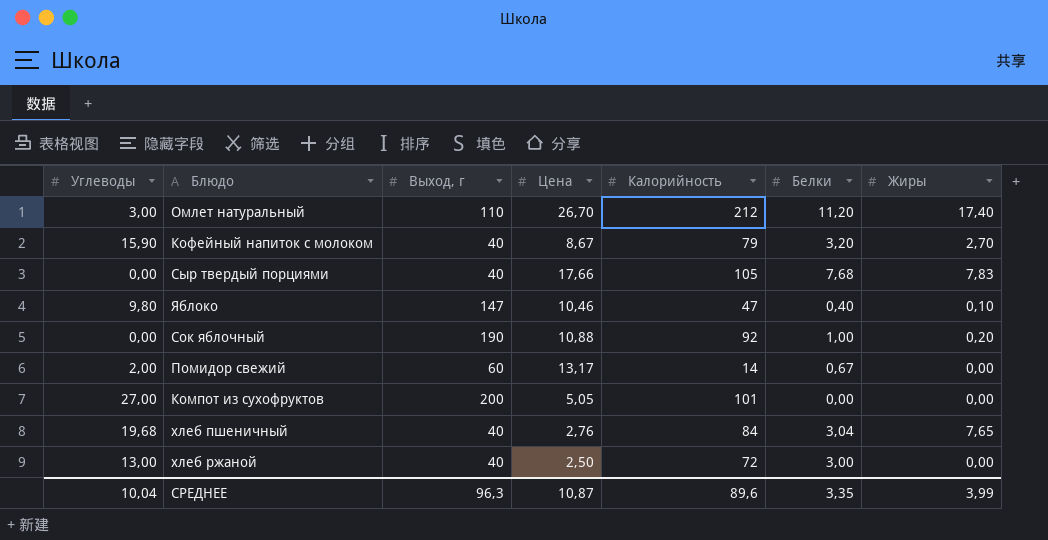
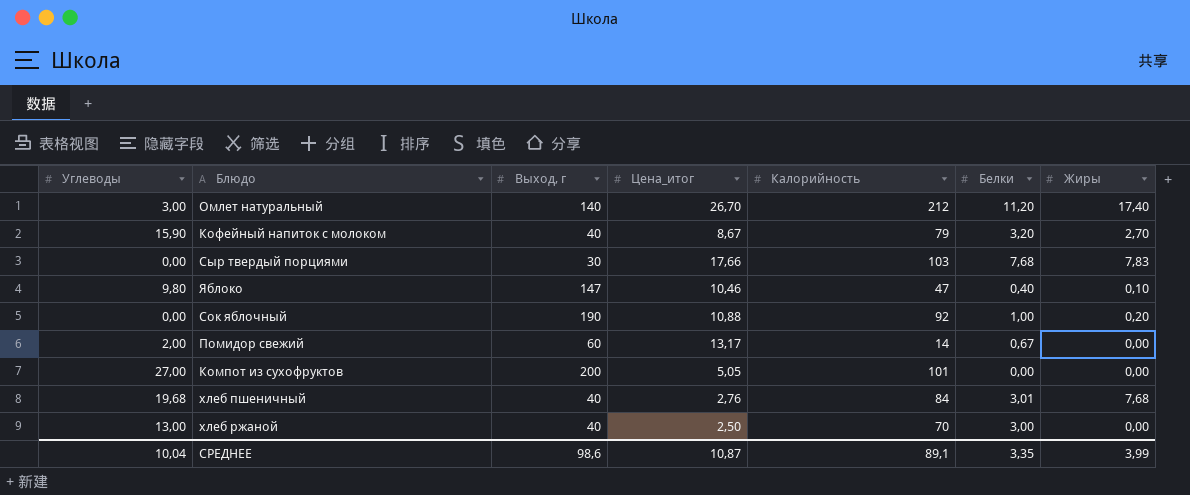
column name: Цена -> Цена_итог
Омлет натуральный | Выход, г: 110 -> 140
Сыр твердый порциями | Выход, г: 40 -> 30
Сыр твердый порциями | Калорийность: 105 -> 103
хлеб пшеничный | Белки: 3,04 -> 3,01
хлеб пшеничный | Жиры: 7,65 -> 7,68
хлеб ржаной | Калорийность: 72 -> 70
СРЕДНЕЕ | Выход, г: 96,3 -> 98,6
СРЕДНЕЕ | Калорийность: 89,6 -> 89,1

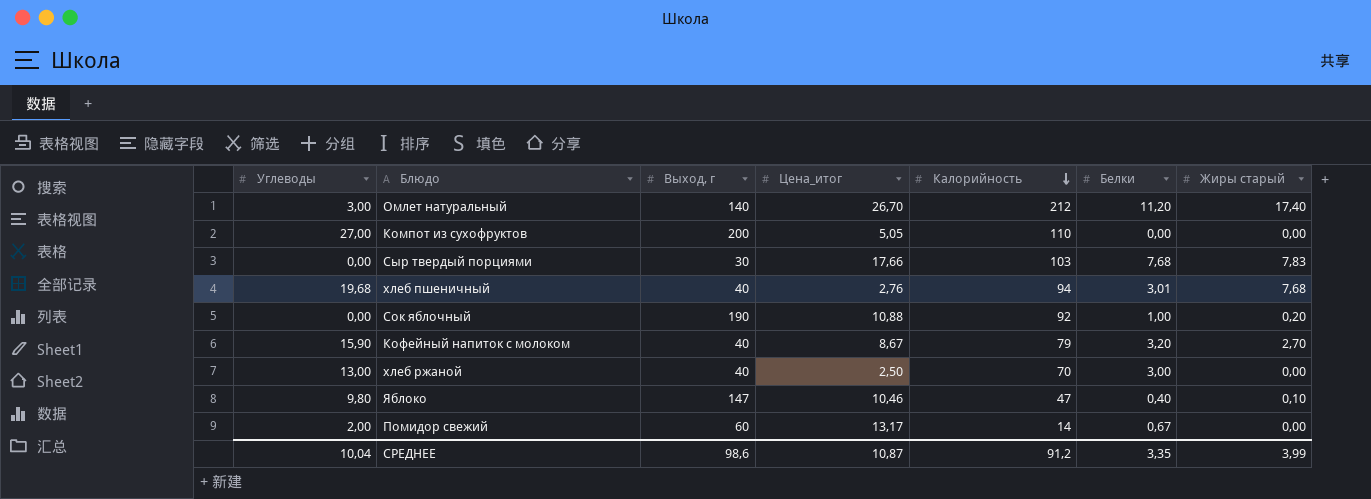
row order: none -> Калорийность descending
column name: Жиры -> Жиры старый
Компот из сухофруктов | Калорийность: 101 -> 110
хлеб пшеничный | Калорийность: 84 -> 94
СРЕДНЕЕ | Калорийность: 89,1 -> 91,2

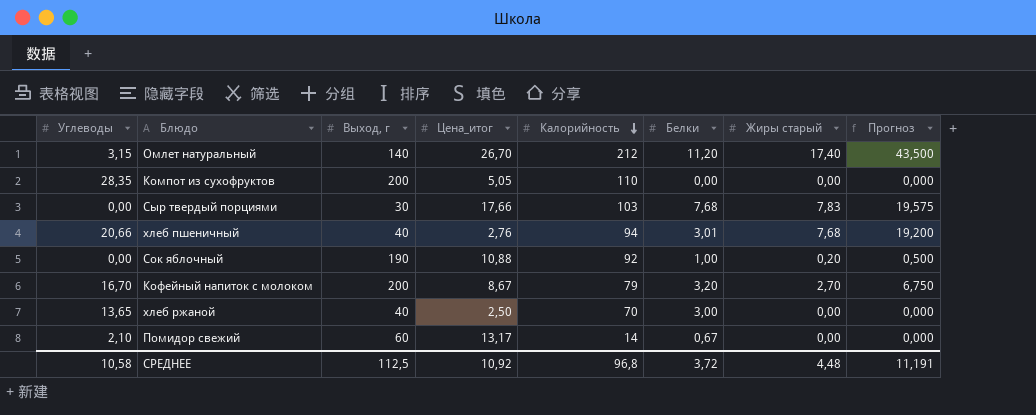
column Прогноз | formula: none -> [Жиры старый] * 2,5
row Яблоко: 9,80 | 147 | 10,46 | 47 | 0,40 | 0,10 -> none
Омлет натуральный | Углеводы: 3,00 -> 3,15
Компот из сухофруктов | Углеводы: 27,00 -> 28,35
хлеб пшеничный | Углеводы: 19,68 -> 20,66
Кофейный напиток с молоком | Углеводы: 15,90 -> 16,70
Кофейный напиток с молоком | Выход, г: 40 -> 200
хлеб ржаной | Углеводы: 13,00 -> 13,65
Помидор свежий | Углеводы: 2,00 -> 2,10
СРЕДНЕЕ | Углеводы: 10,04 -> 10,58
СРЕДНЕЕ | Выход, г: 98,6 -> 112,5
СРЕДНЕЕ | Цена_итог: 10,87 -> 10,92
СРЕДНЕЕ | Калорийность: 91,2 -> 96,8
СРЕДНЕЕ | Белки: 3,35 -> 3,72
СРЕДНЕЕ | Жиры старый: 3,99 -> 4,48

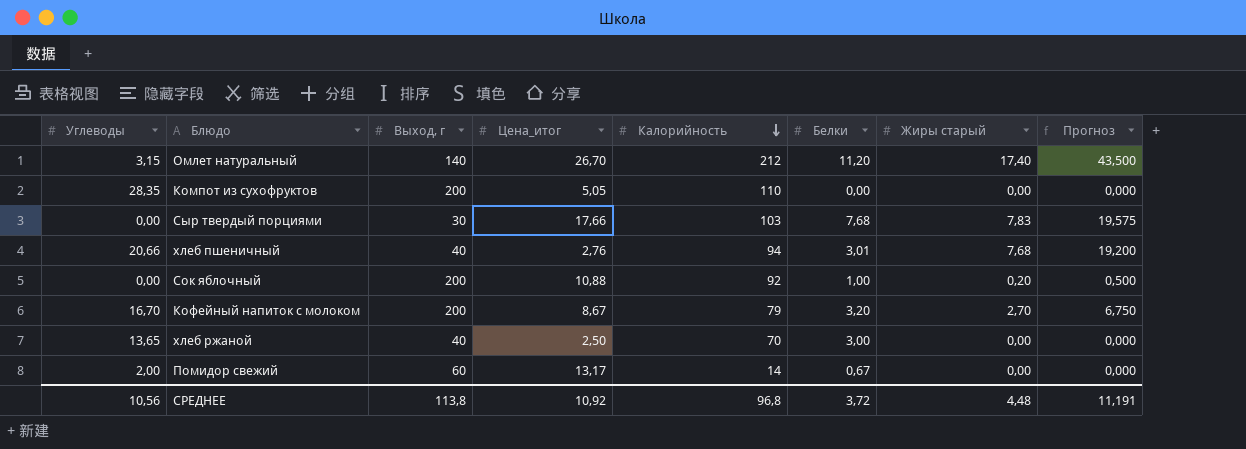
Сок яблочный | Выход, г: 190 -> 200
Помидор свежий | Углеводы: 2,10 -> 2,00
СРЕДНЕЕ | Углеводы: 10,58 -> 10,56
СРЕДНЕЕ | Выход, г: 112,5 -> 113,8

